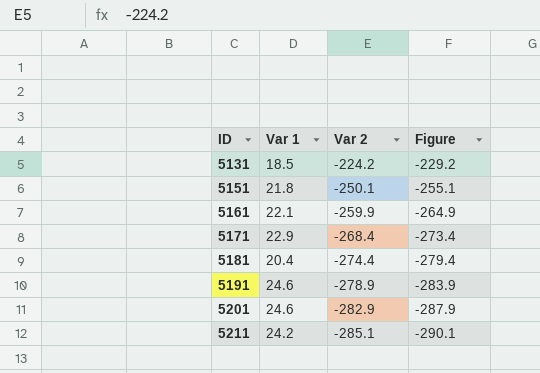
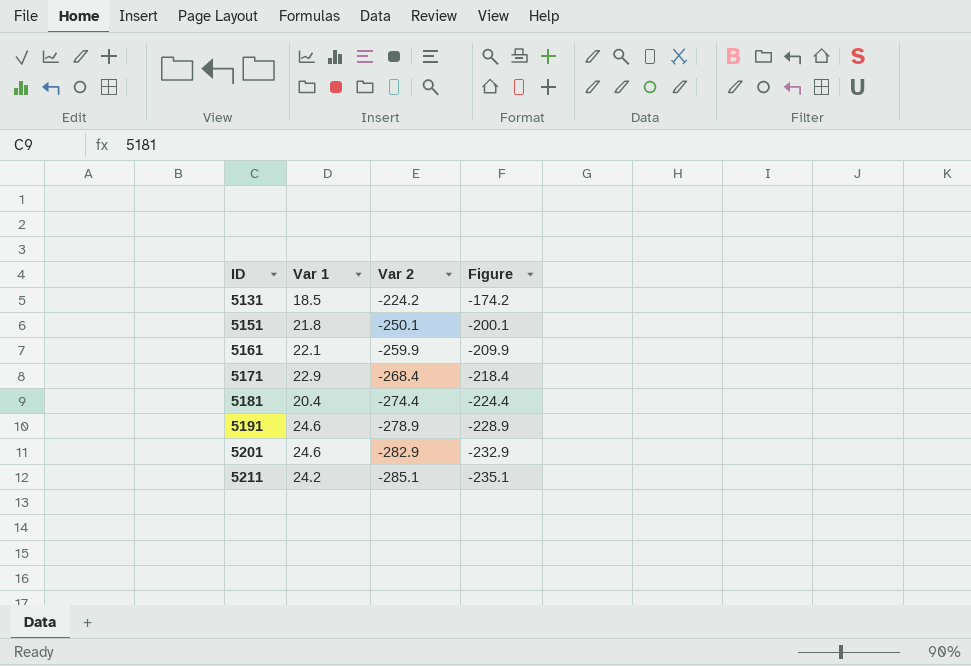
column Figure | formula: [Var 2] - 5 -> [Var 2] + 50

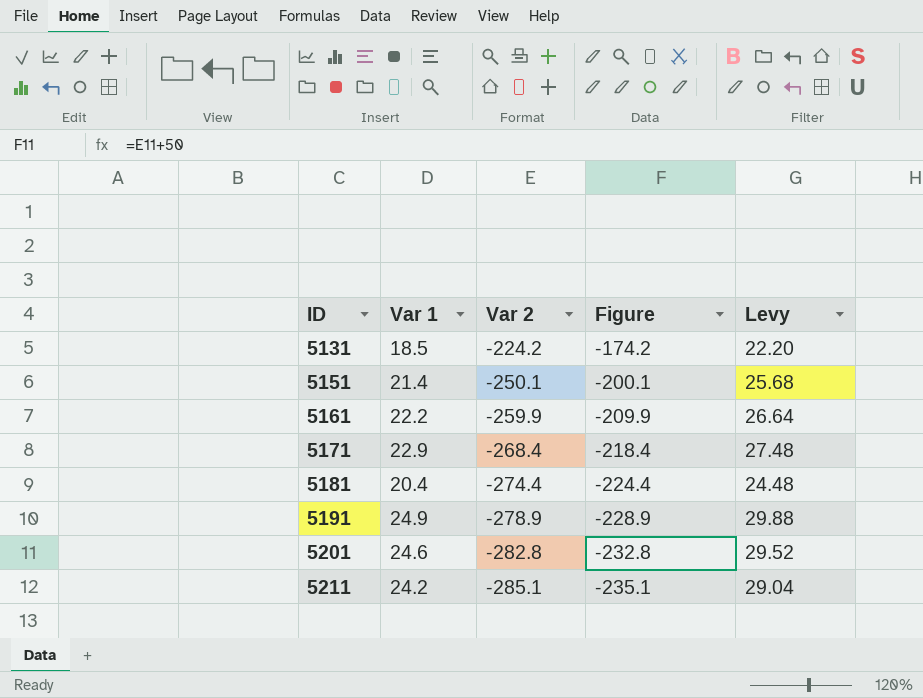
column Levy | formula: none -> [Var 1] * 1.2
5151 | Var 1: 21.8 -> 21.4
5161 | Var 1: 22.1 -> 22.2
5191 | Var 1: 24.6 -> 24.9
5201 | Var 2: -282.9 -> -282.8
5201 | Figure: -232.9 -> -232.8

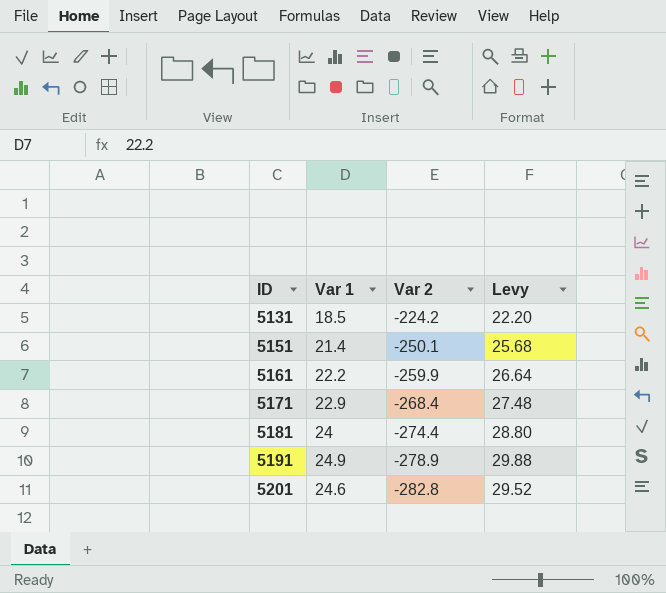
column Figure | formula: [Var 2] + 50 -> none
row 5211: 24.2 | -285.1 | -235.1 | 29.04 -> none
5181 | Var 1: 20.4 -> 24
5181 | Levy: 24.48 -> 28.80

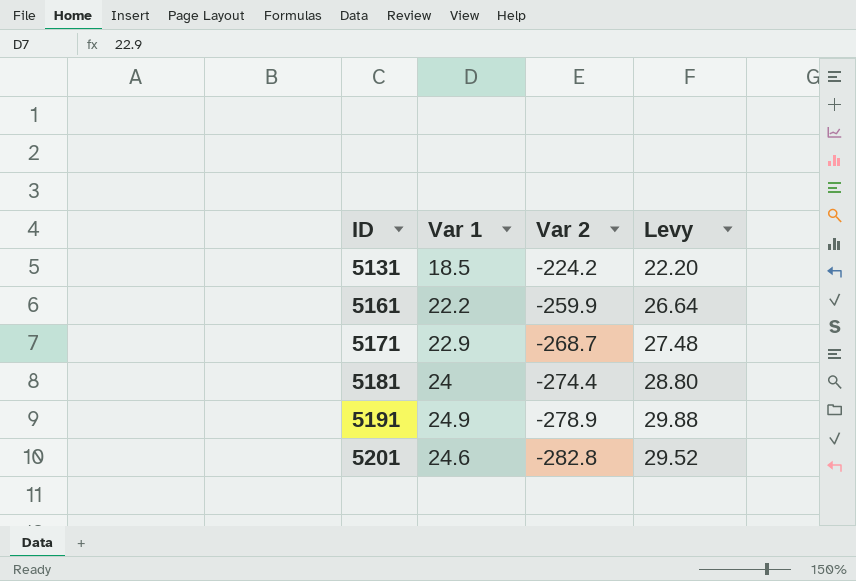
row 5151: 21.4 | -250.1 | 25.68 -> none
5171 | Var 2: -268.4 -> -268.7

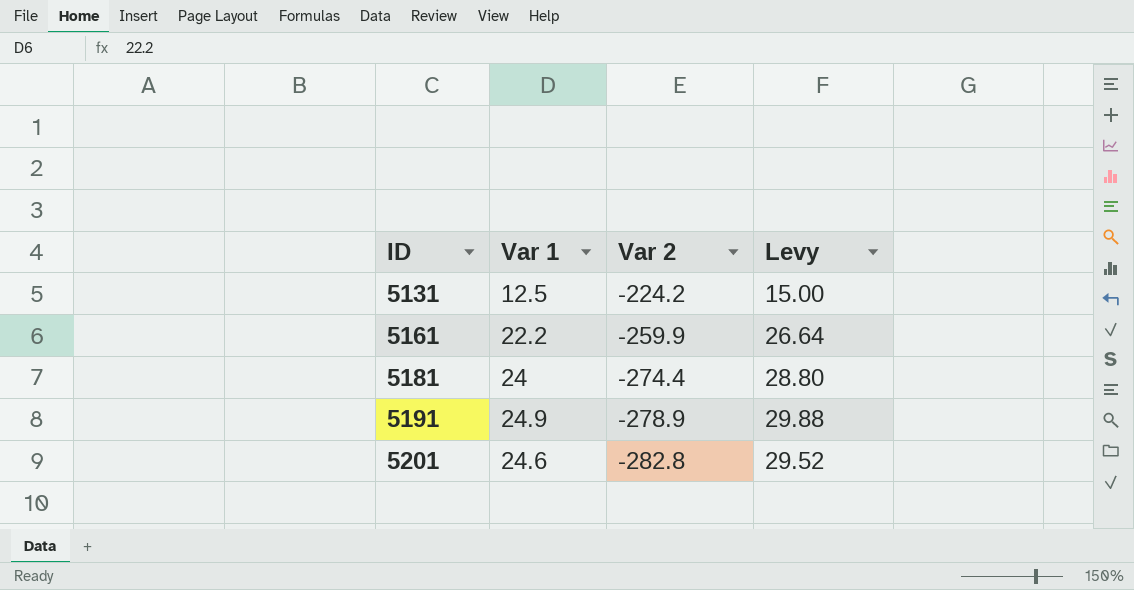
row 5171: 22.9 | -268.7 | 27.48 -> none
5131 | Var 1: 18.5 -> 12.5
5131 | Levy: 22.20 -> 15.00

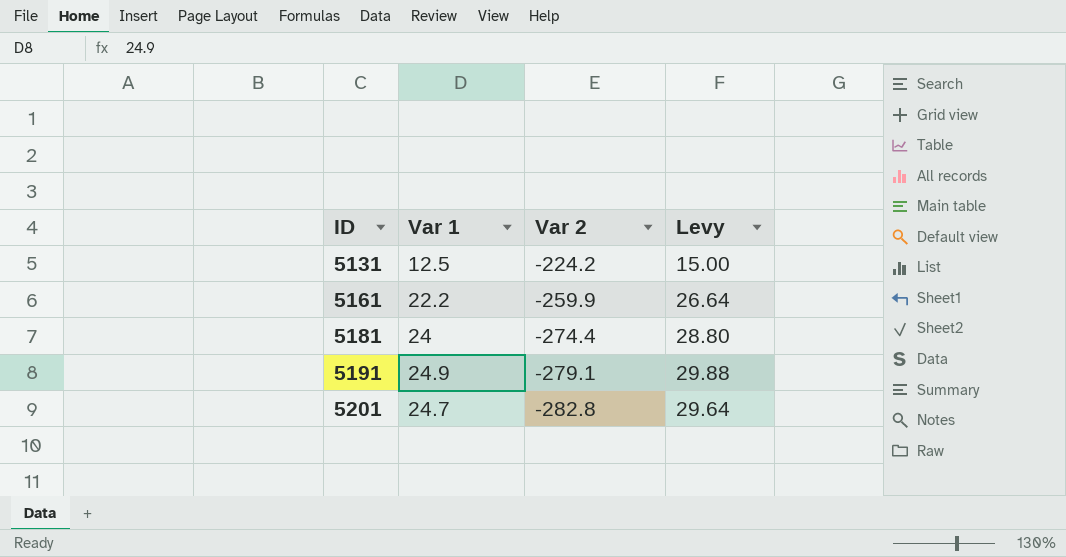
5191 | Var 2: -278.9 -> -279.1
5201 | Var 1: 24.6 -> 24.7
5201 | Levy: 29.52 -> 29.64

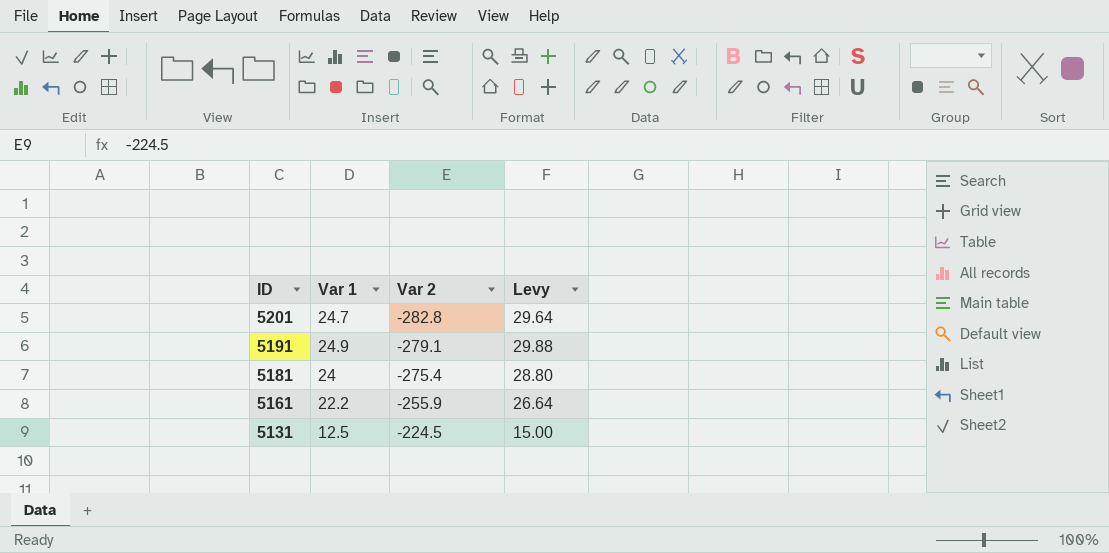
row order: ID ascending -> ID descending
5181 | Var 2: -274.4 -> -275.4
5161 | Var 2: -259.9 -> -255.9
5131 | Var 2: -224.2 -> -224.5

